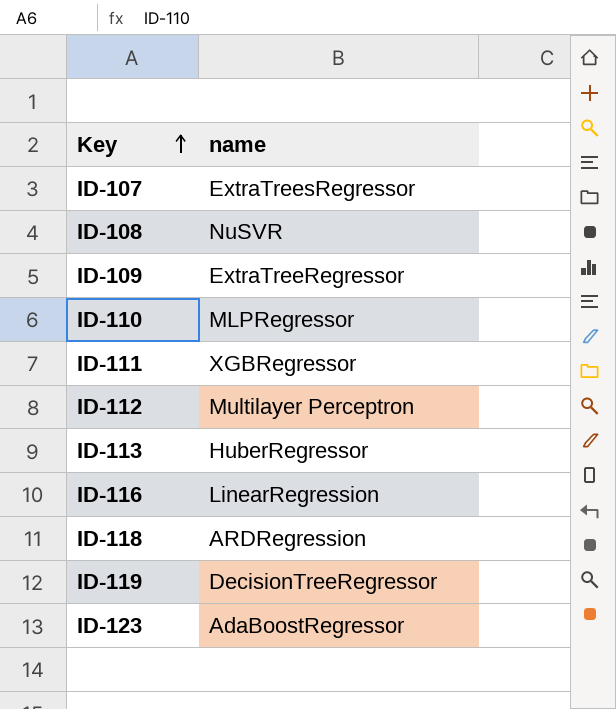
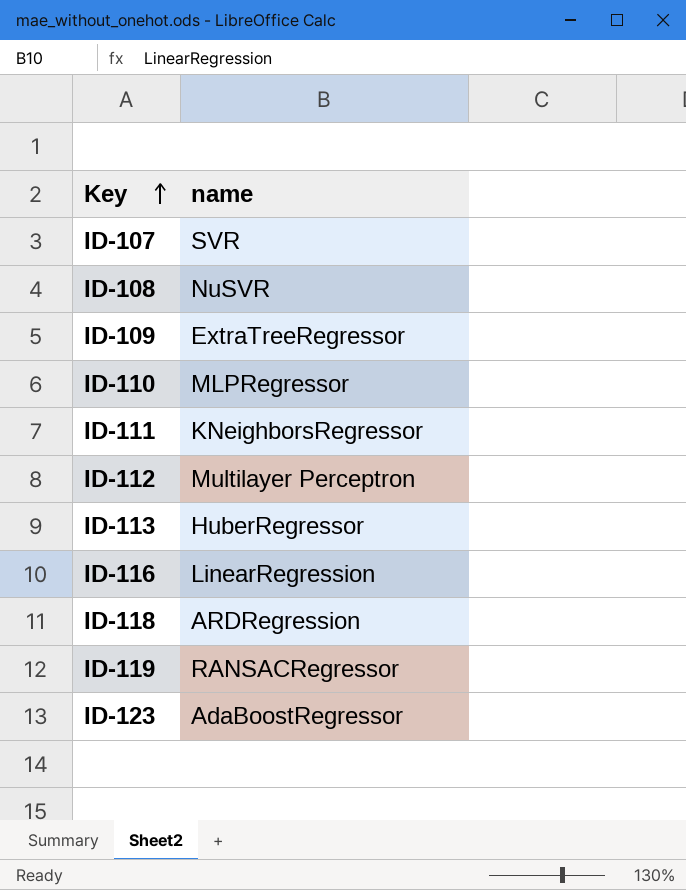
ID-107 | name: ExtraTreesRegressor -> SVR
ID-111 | name: XGBRegressor -> KNeighborsRegressor
ID-119 | name: DecisionTreeRegressor -> RANSACRegressor

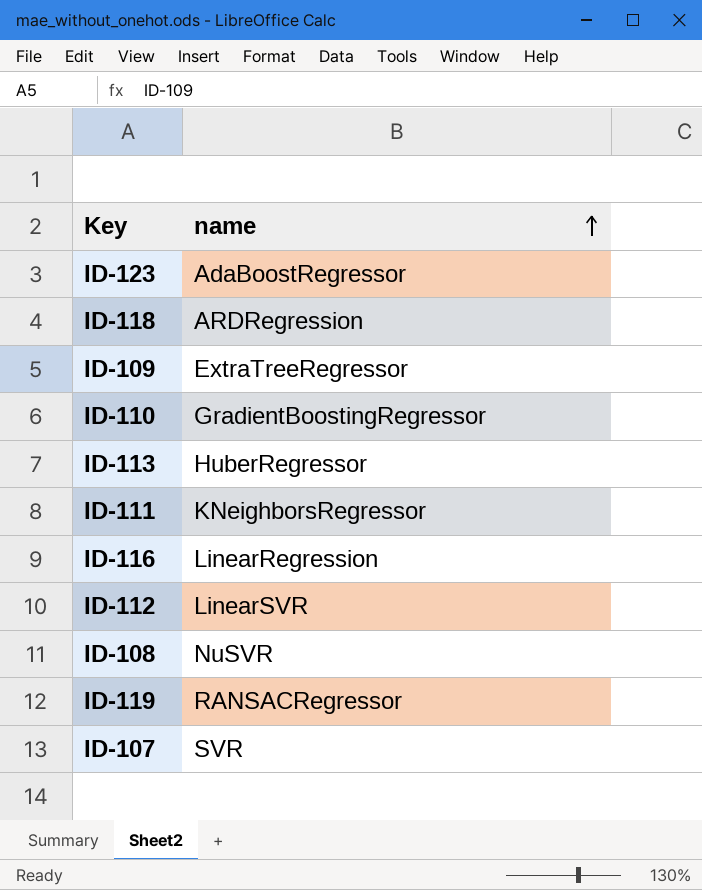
row order: Key ascending -> name ascending
ID-110 | name: MLPRegressor -> GradientBoostingRegressor
ID-112 | name: Multilayer Perceptron -> LinearSVR

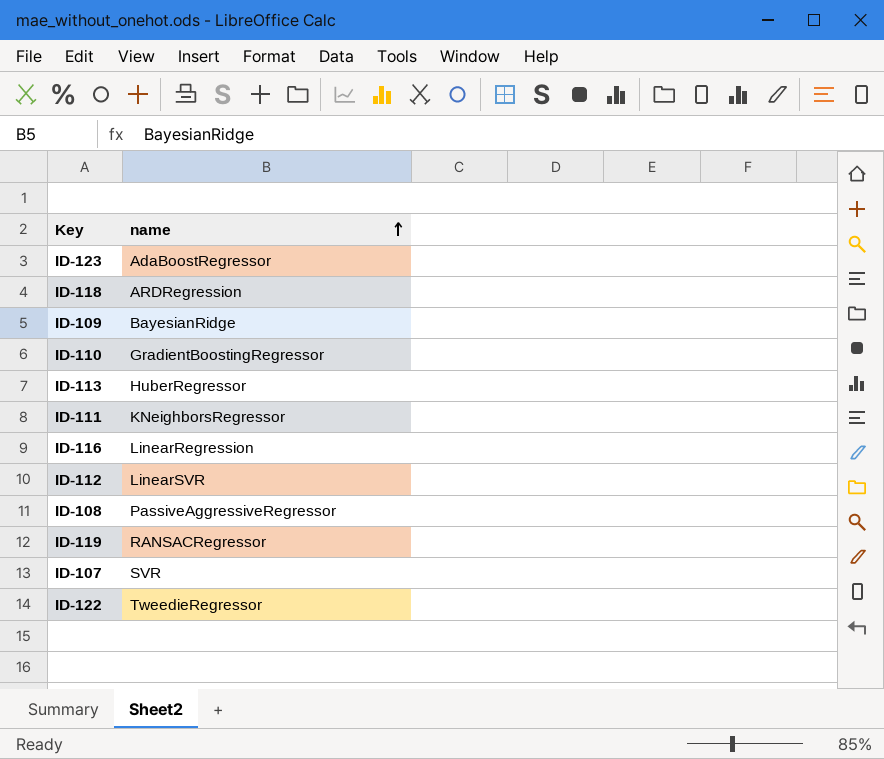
ID-109 | name: ExtraTreeRegressor -> BayesianRidge
ID-108 | name: NuSVR -> PassiveAggressiveRegressor
row ID-122: none -> TweedieRegressor

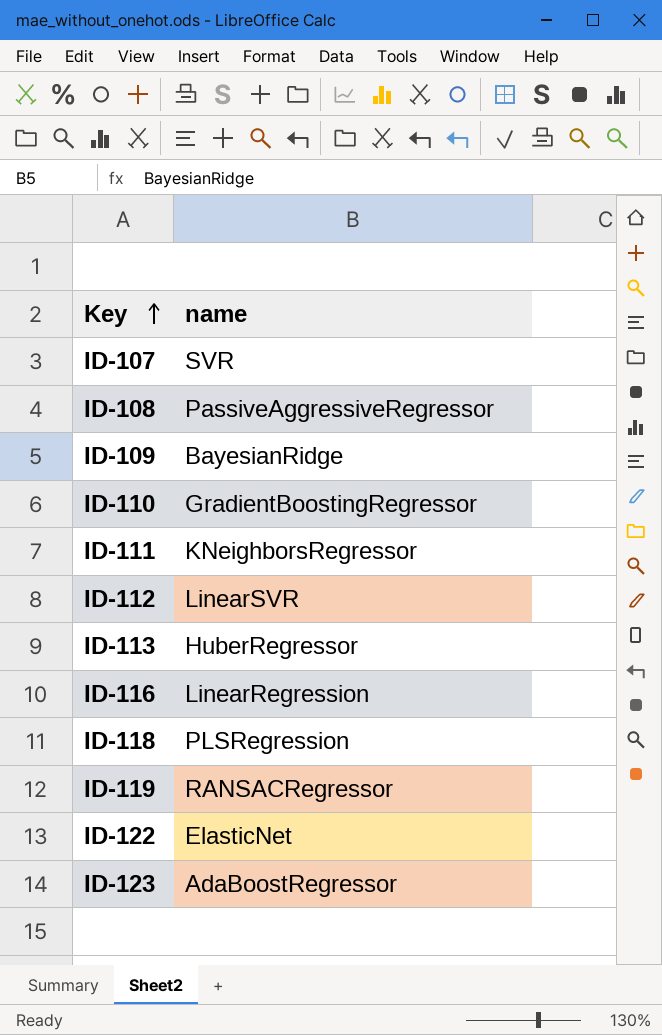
row order: name ascending -> Key ascending
ID-118 | name: ARDRegression -> PLSRegression
ID-122 | name: TweedieRegressor -> ElasticNet

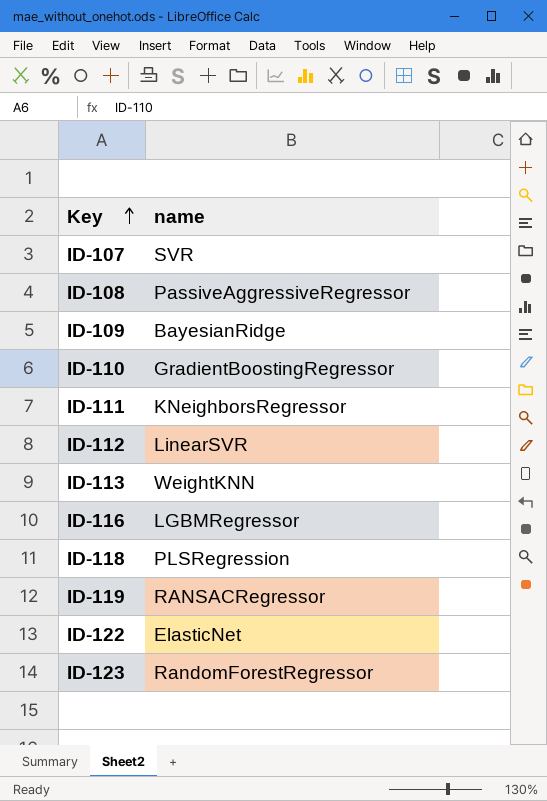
ID-113 | name: HuberRegressor -> WeightKNN
ID-116 | name: LinearRegression -> LGBMRegressor
ID-123 | name: AdaBoostRegressor -> RandomForestRegressor

